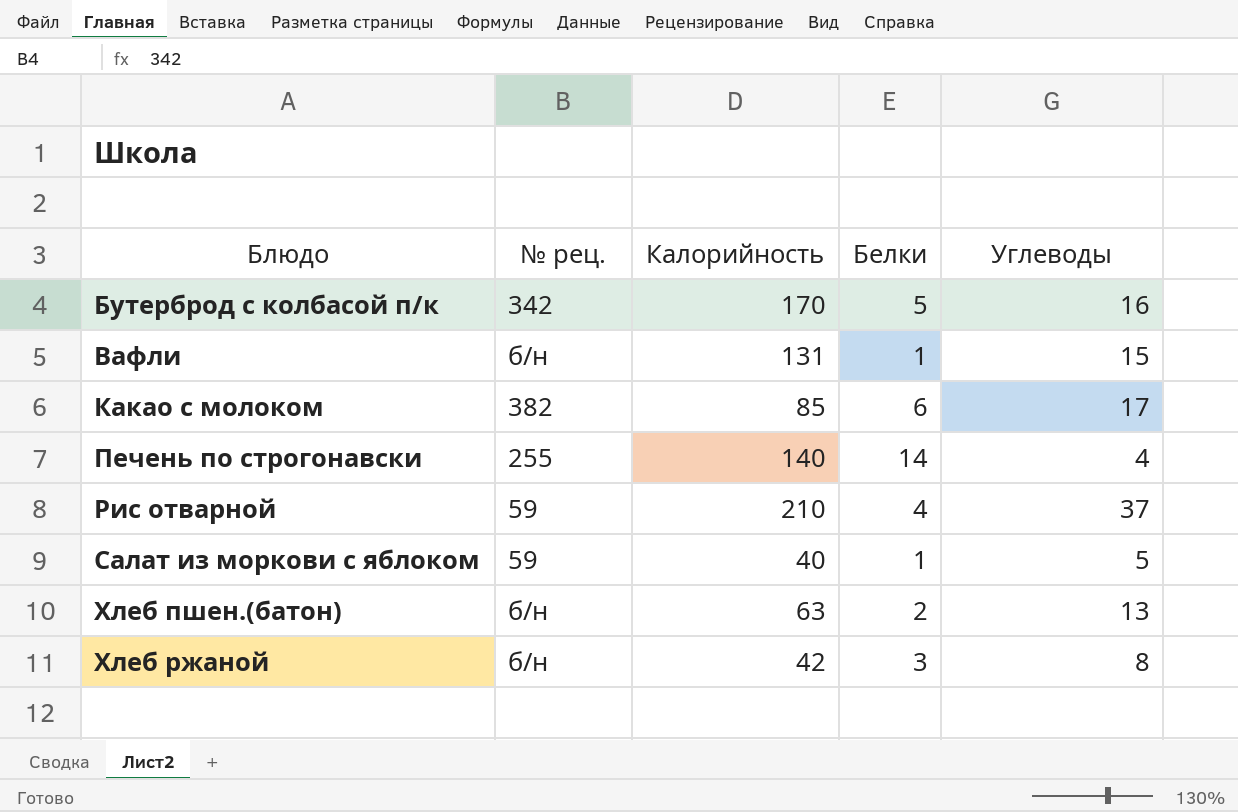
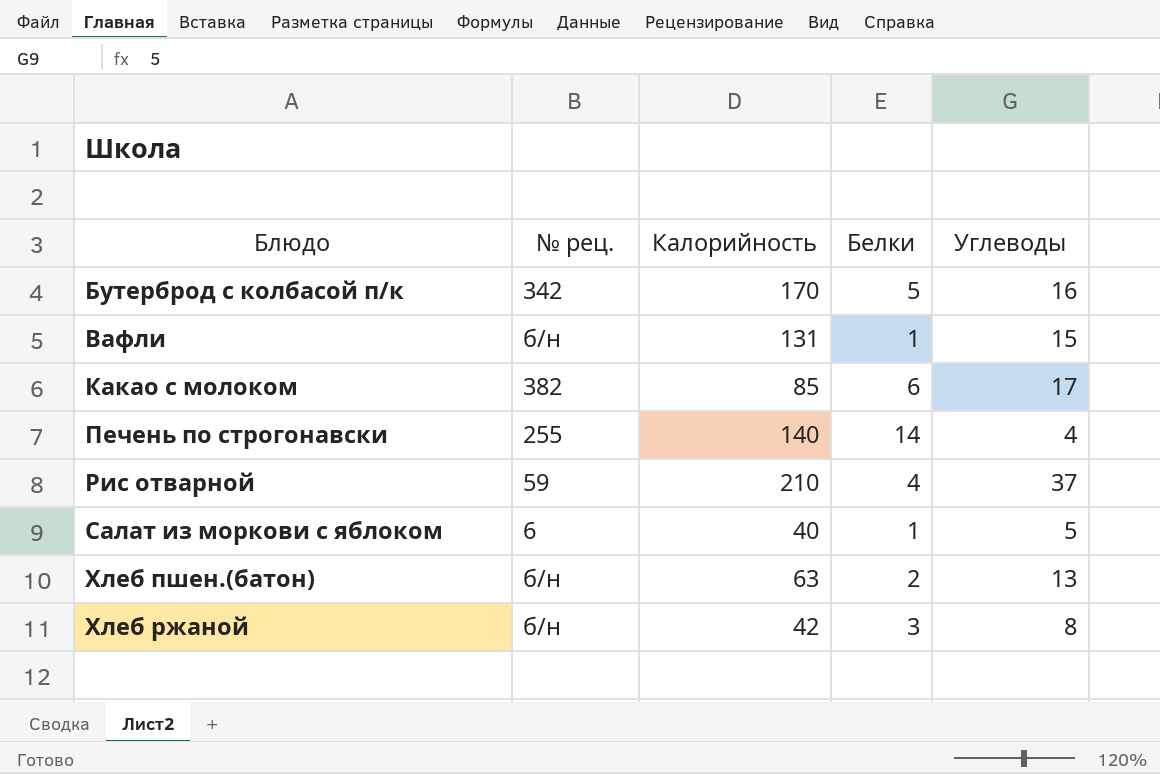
Салат из моркови с яблоком | № рец.: 59 -> 6

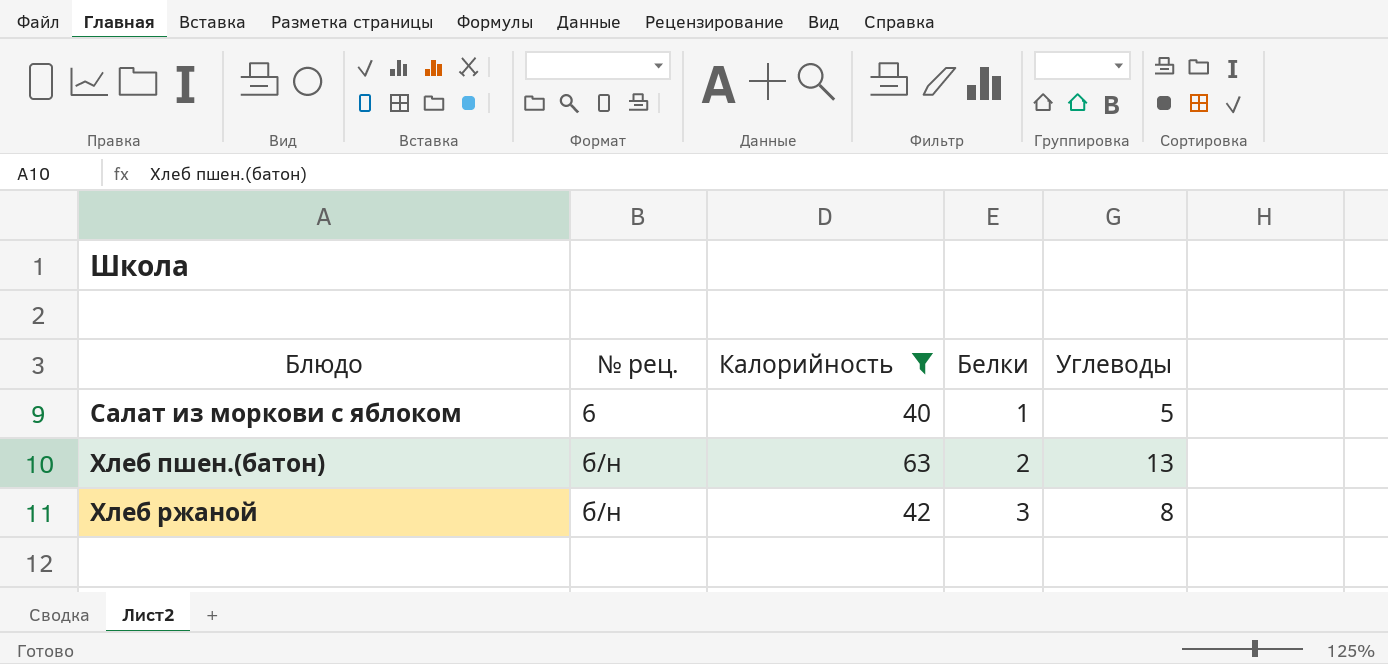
filter: none -> Калорийность <= 63

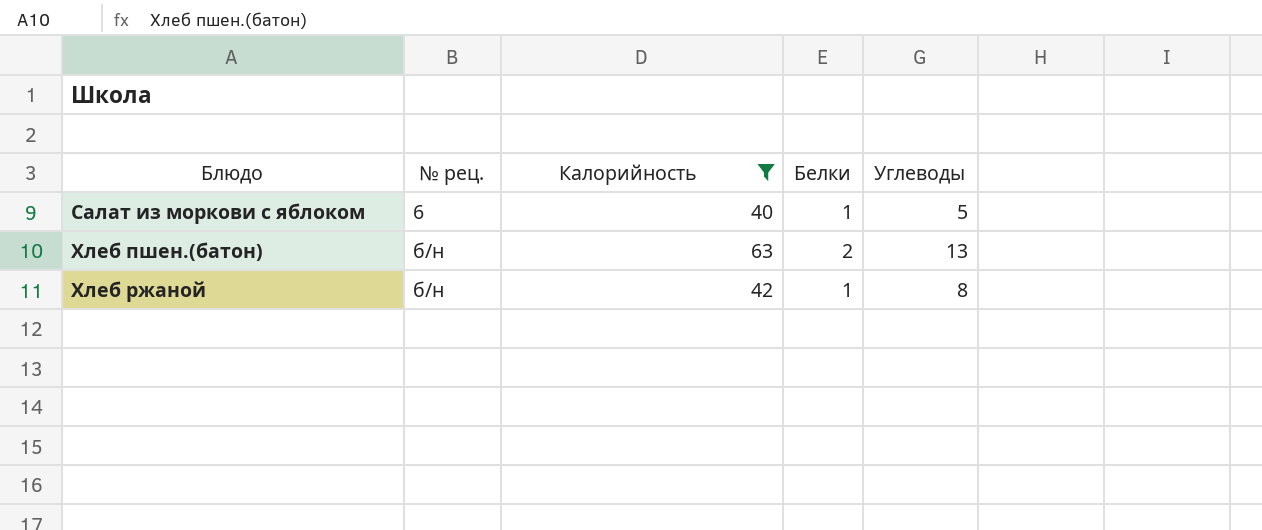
Хлеб ржаной | Белки: 3 -> 1

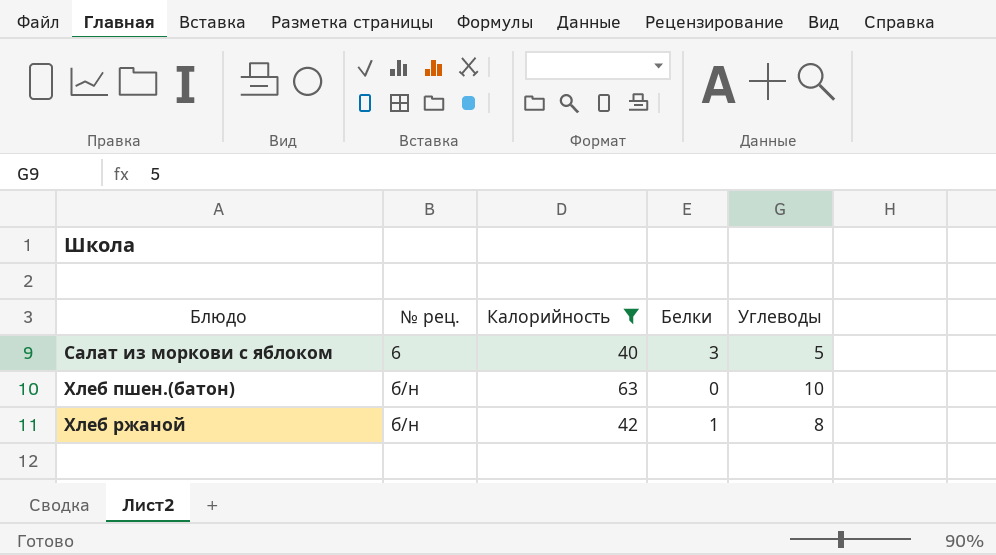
Салат из моркови с яблоком | Белки: 1 -> 3
Хлеб пшен.(батон) | Белки: 2 -> 0
Хлеб пшен.(батон) | Углеводы: 13 -> 10

